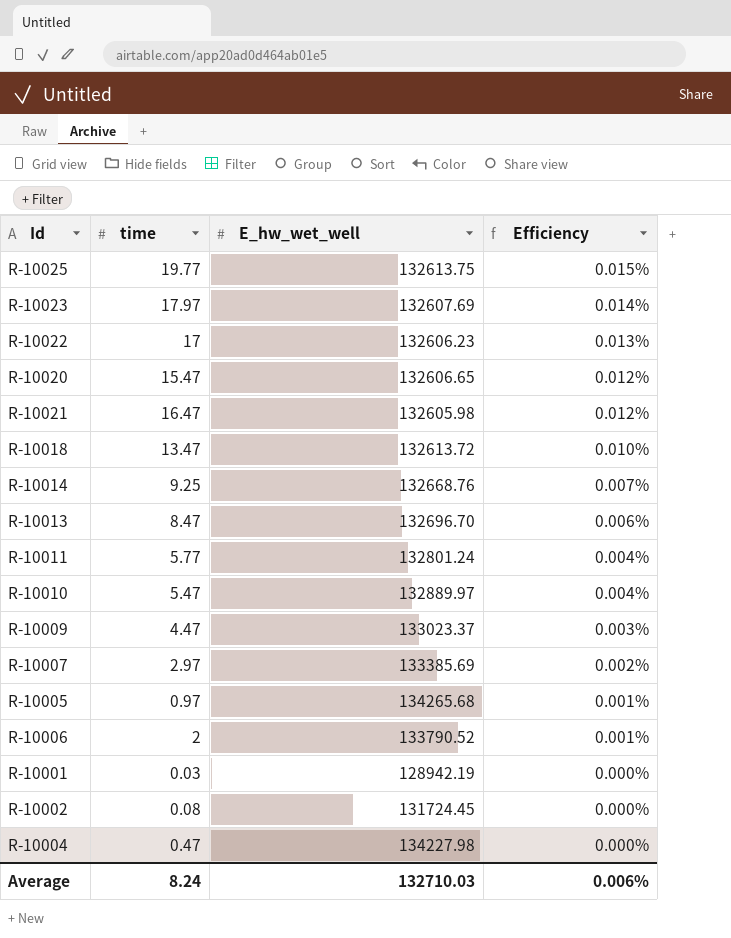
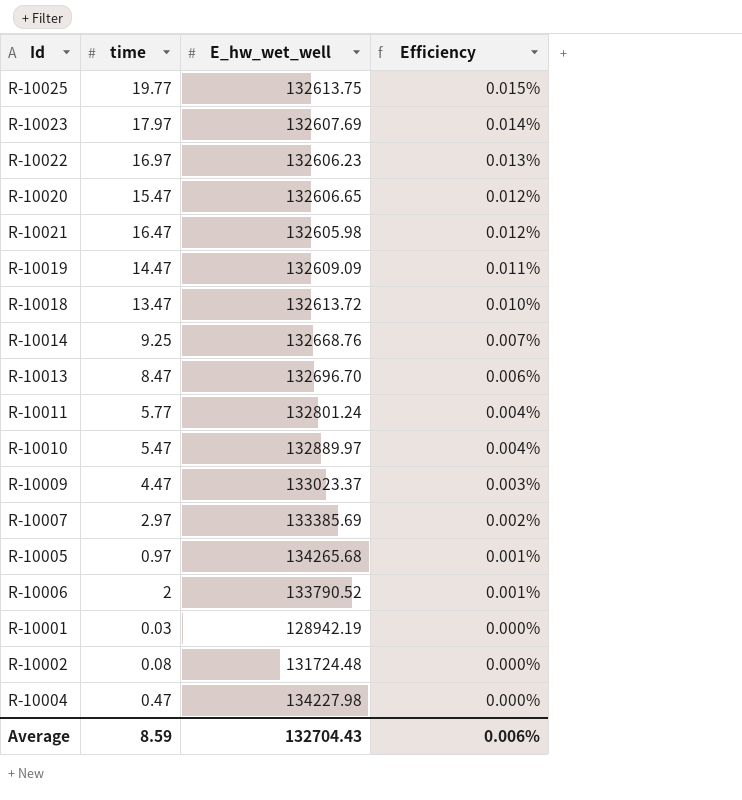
R-10022 | time: 17 -> 16.97
row R-10019: none -> 14.47 | 132609.09 | 0.011%
R-10002 | E_hw_wet_well: 131724.45 -> 131724.48
Average | time: 8.24 -> 8.59
Average | E_hw_wet_well: 132710.03 -> 132704.43

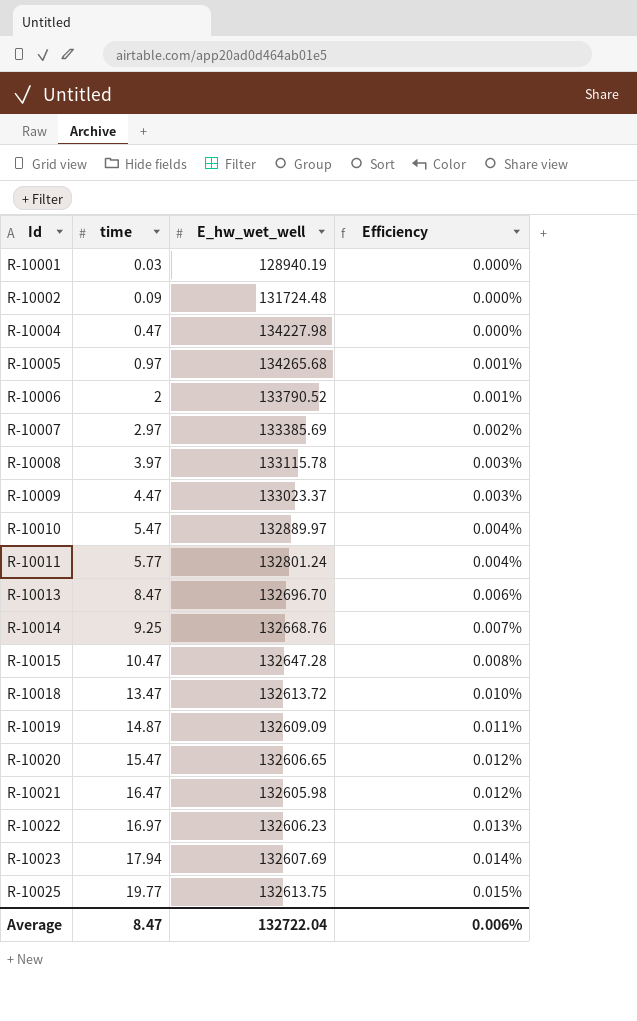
row order: Efficiency descending -> Id ascending
R-10001 | E_hw_wet_well: 128942.19 -> 128940.19
R-10002 | time: 0.08 -> 0.09
row R-10008: none -> 3.97 | 133115.78 | 0.003%
row R-10015: none -> 10.47 | 132647.28 | 0.008%
R-10019 | time: 14.47 -> 14.87
R-10023 | time: 17.97 -> 17.94
Average | time: 8.59 -> 8.47
Average | E_hw_wet_well: 132704.43 -> 132722.04

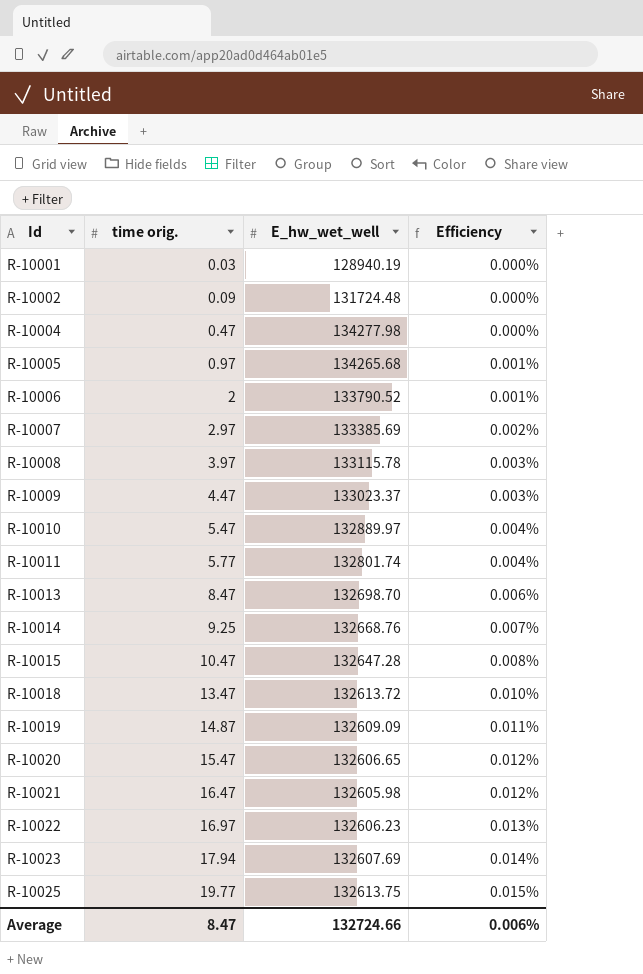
column name: time -> time orig.
R-10004 | E_hw_wet_well: 134227.98 -> 134277.98
R-10011 | E_hw_wet_well: 132801.24 -> 132801.74
R-10013 | E_hw_wet_well: 132696.70 -> 132698.70
Average | E_hw_wet_well: 132722.04 -> 132724.66

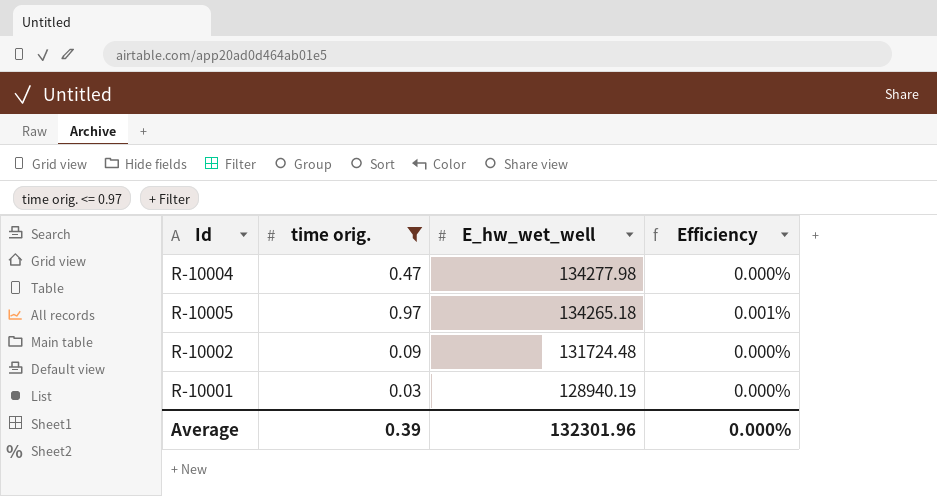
filter: none -> time orig. <= 0.97
row order: Id ascending -> E_hw_wet_well descending
R-10005 | E_hw_wet_well: 134265.68 -> 134265.18
Average | time orig.: 8.47 -> 0.39
Average | E_hw_wet_well: 132724.66 -> 132301.96
Average | Efficiency: 0.006% -> 0.000%

